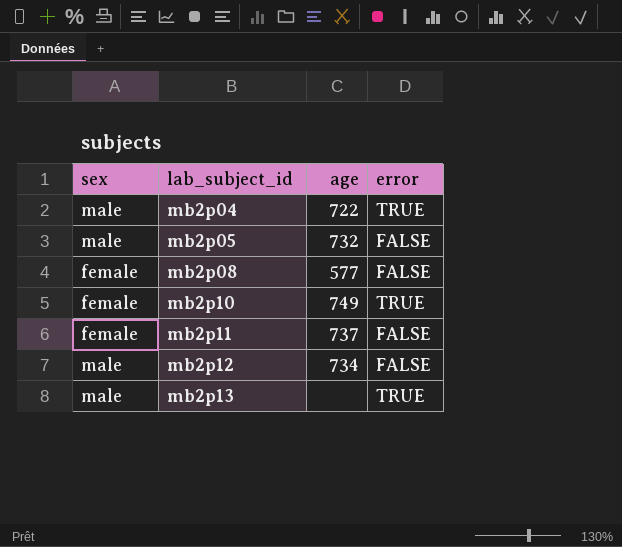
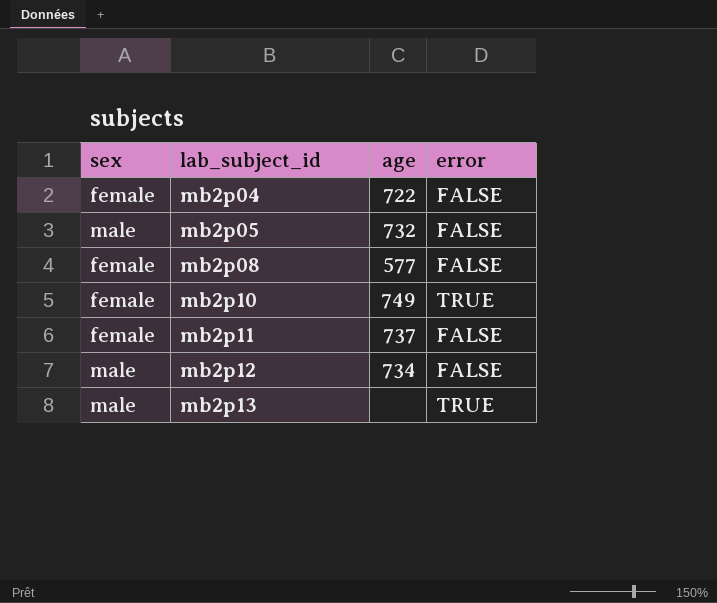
mb2p04 | sex: male -> female
mb2p04 | error: TRUE -> FALSE

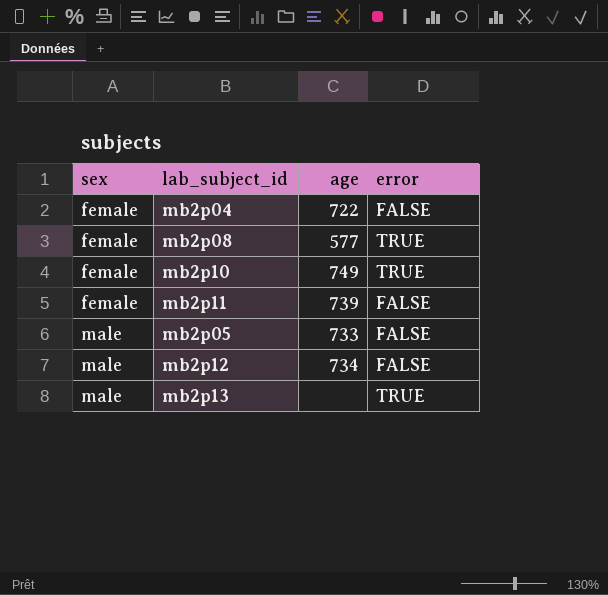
row order: lab_subject_id ascending -> sex ascending
mb2p08 | error: FALSE -> TRUE
mb2p11 | age: 737 -> 739
mb2p05 | age: 732 -> 733

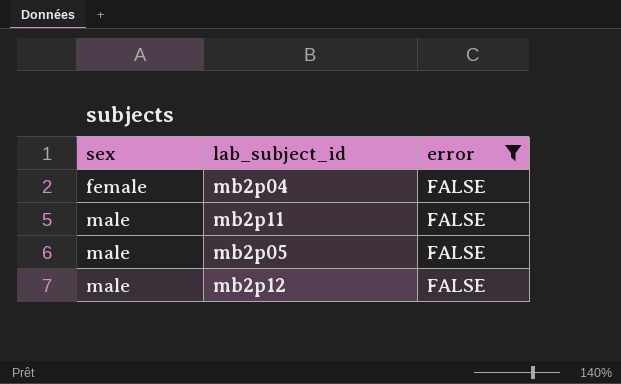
filter: none -> error = FALSE
column age | position: 3 -> none
mb2p11 | sex: female -> male

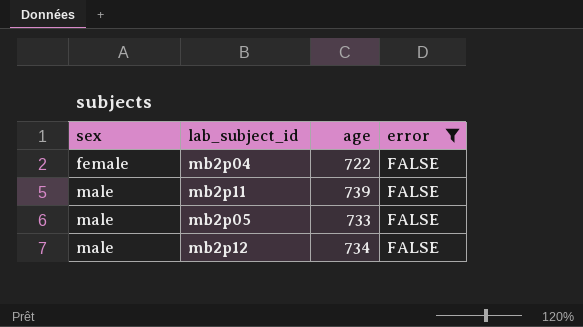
column age | position: none -> 3

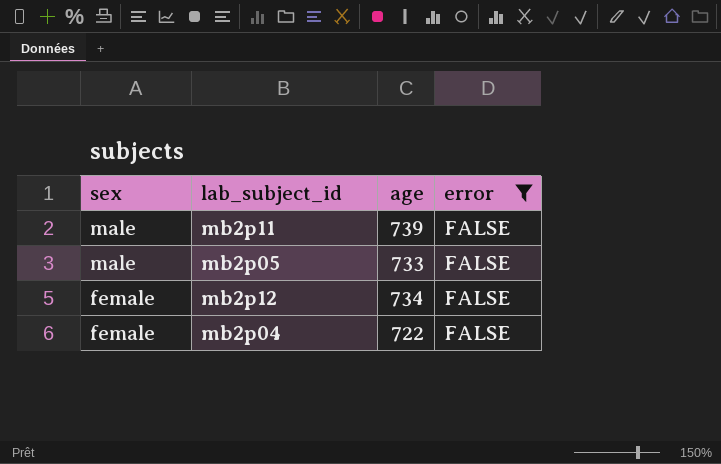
row order: sex ascending -> sex descending
mb2p12 | sex: male -> female

